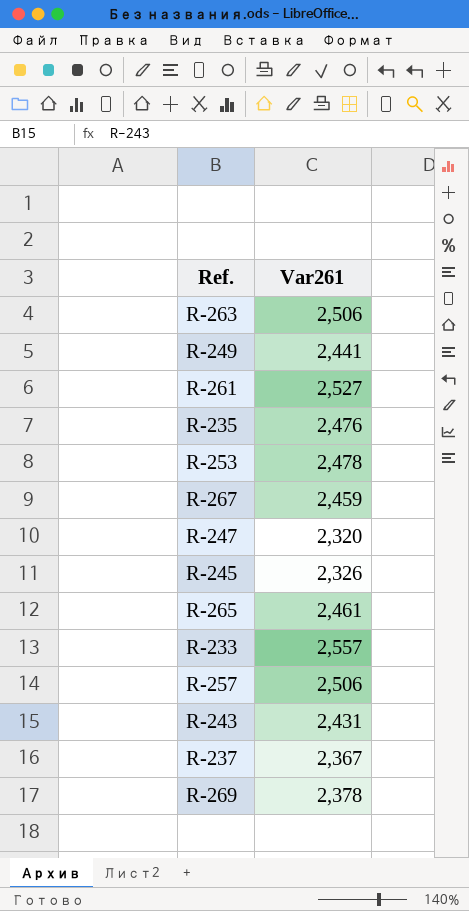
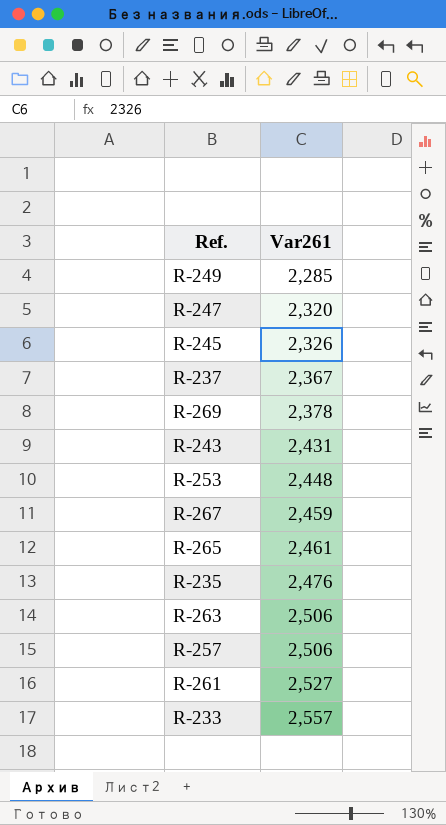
row order: none -> Var261 ascending
R-249 | Var261: 2,441 -> 2,285
R-253 | Var261: 2,478 -> 2,448

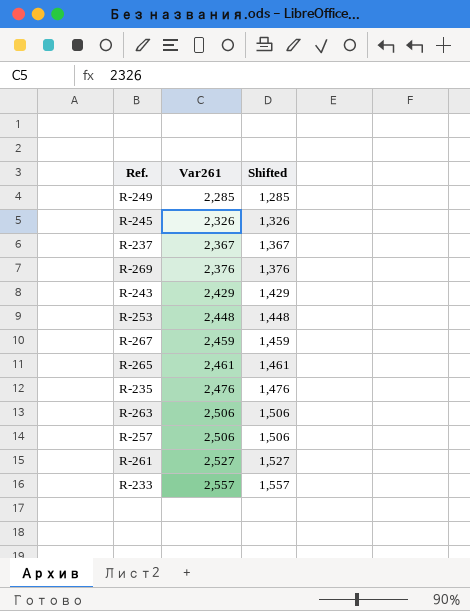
column Shifted | formula: none -> [Var261] - 1000
row R-247: 2,320 -> none
R-269 | Var261: 2,378 -> 2,376
R-243 | Var261: 2,431 -> 2,429

